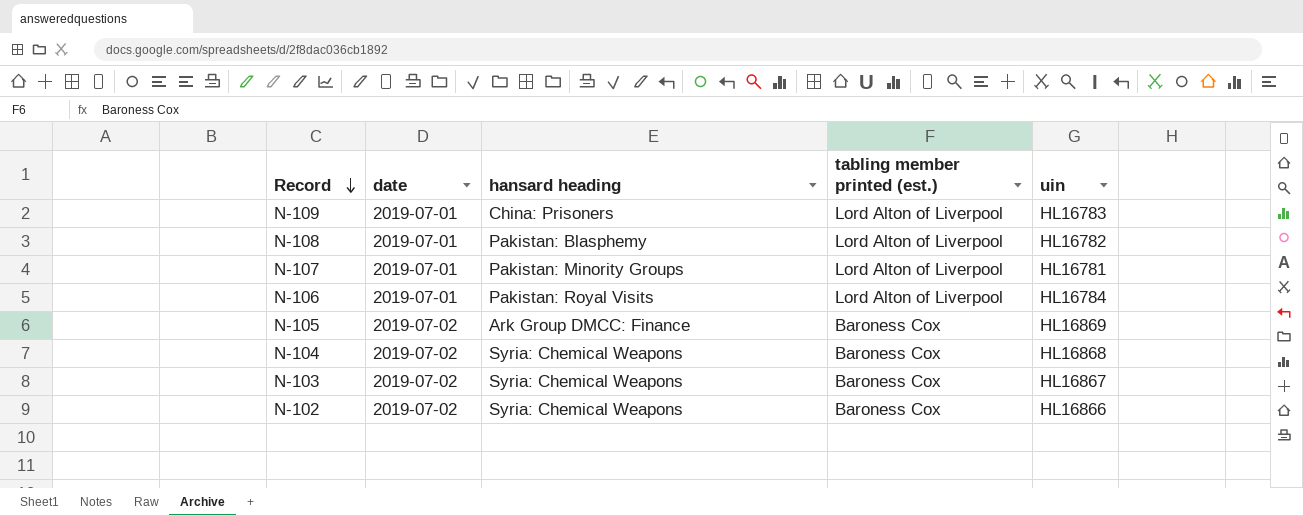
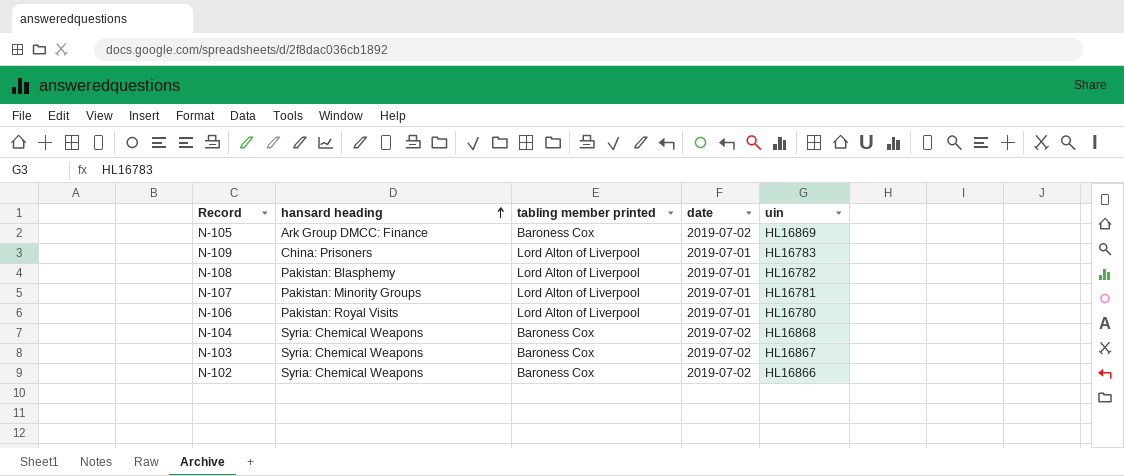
row order: Record descending -> hansard heading ascending
column name: tabling member printed (est.) -> tabling member printed
column date | position: 2 -> 4
N-106 | uin: HL16784 -> HL16780

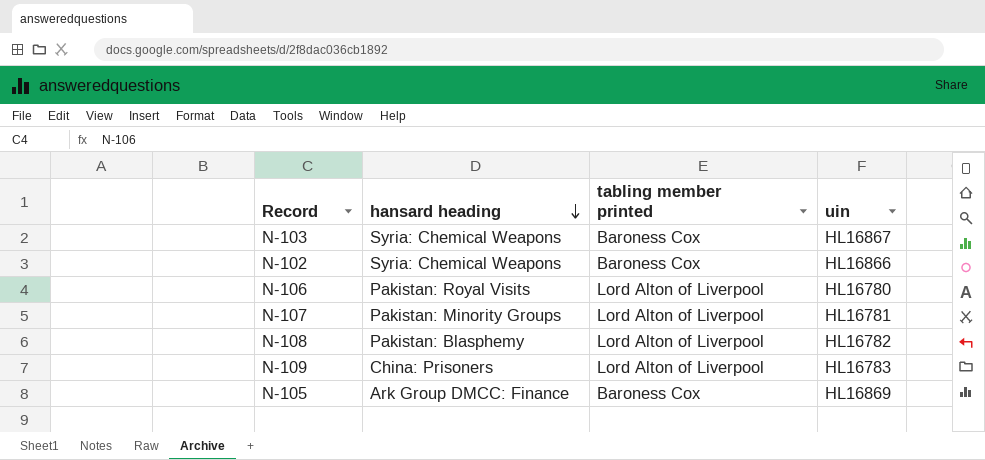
row order: hansard heading ascending -> hansard heading descending
column date | position: 4 -> none
row N-104: Syria: Chemical Weapons | Baroness Cox | 2019-07-02 | HL16868 -> none

